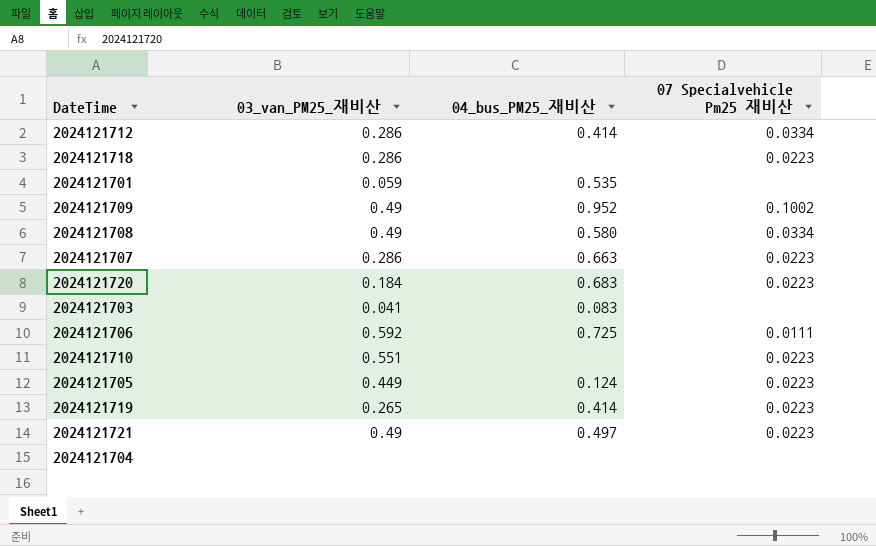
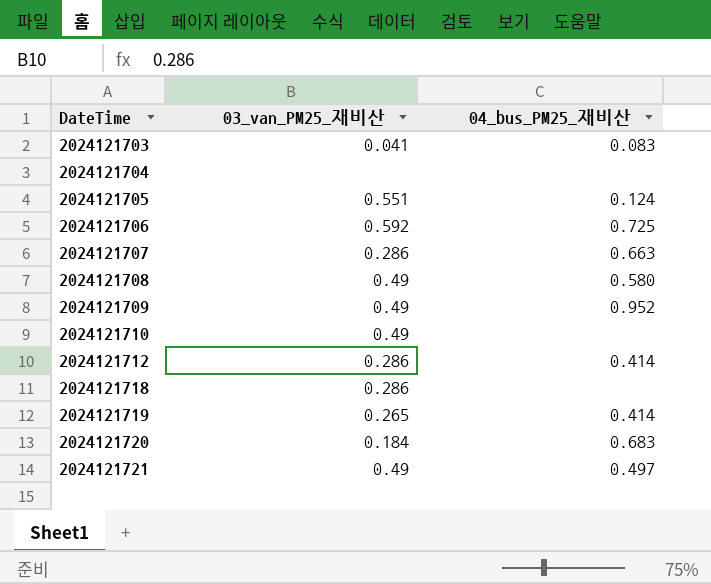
row order: none -> DateTime ascending
column 07 Specialvehicle Pm25 재비산 | position: 4 -> none
row 2024121701: 0.059 | 0.535 | none -> none
2024121705 | 03_van_PM25_재비산: 0.449 -> 0.551
2024121710 | 03_van_PM25_재비산: 0.551 -> 0.49

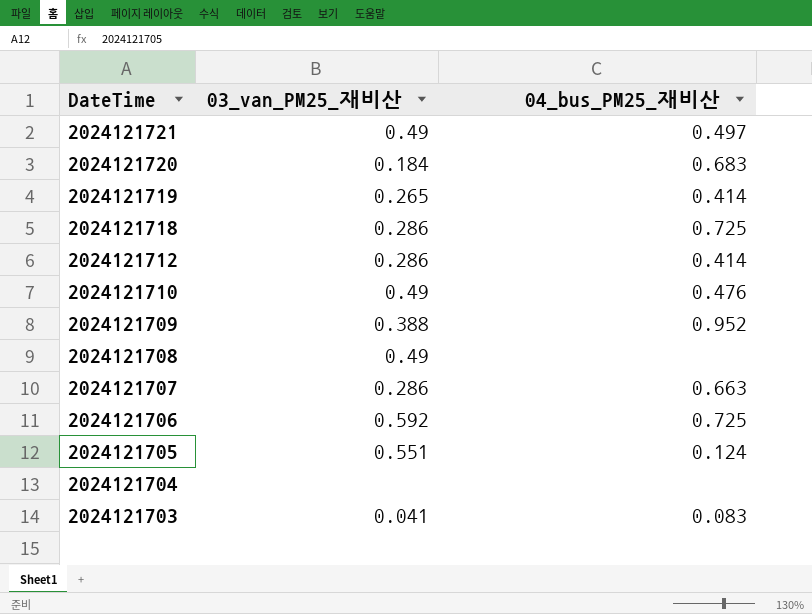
row order: DateTime ascending -> DateTime descending
2024121718 | 04_bus_PM25_재비산: none -> 0.725
2024121710 | 04_bus_PM25_재비산: none -> 0.476
2024121709 | 03_van_PM25_재비산: 0.49 -> 0.388
2024121708 | 04_bus_PM25_재비산: 0.580 -> none

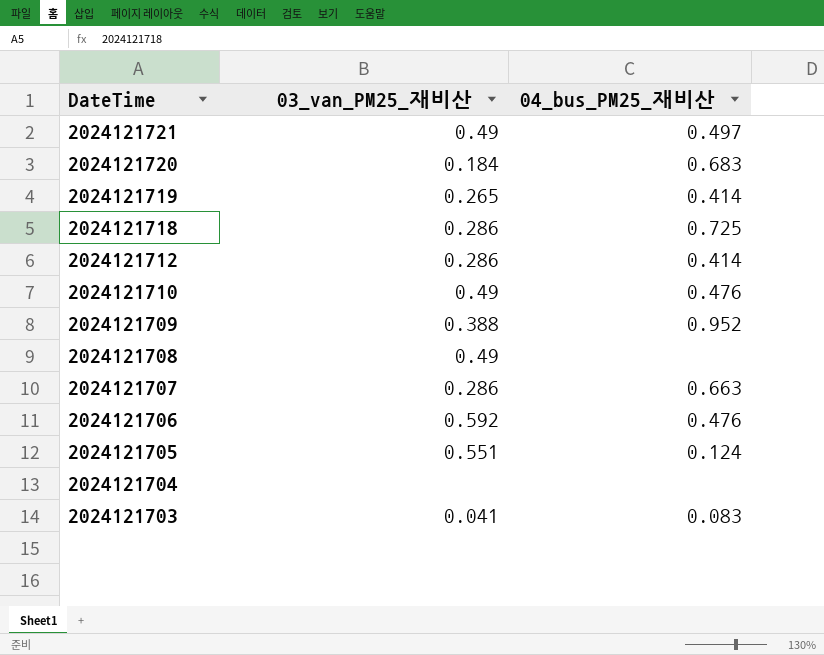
2024121706 | 04_bus_PM25_재비산: 0.725 -> 0.476

